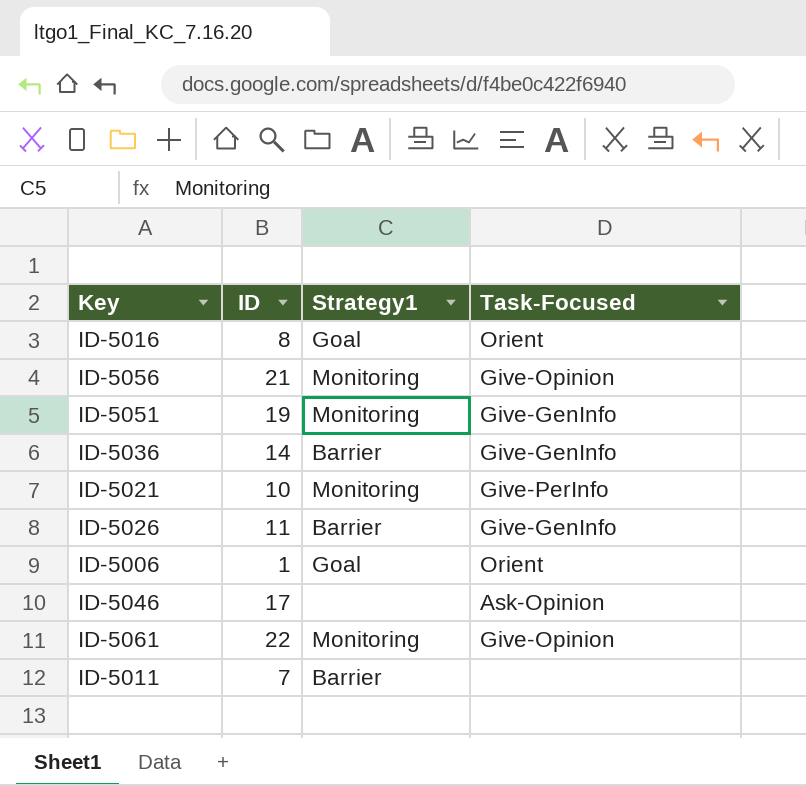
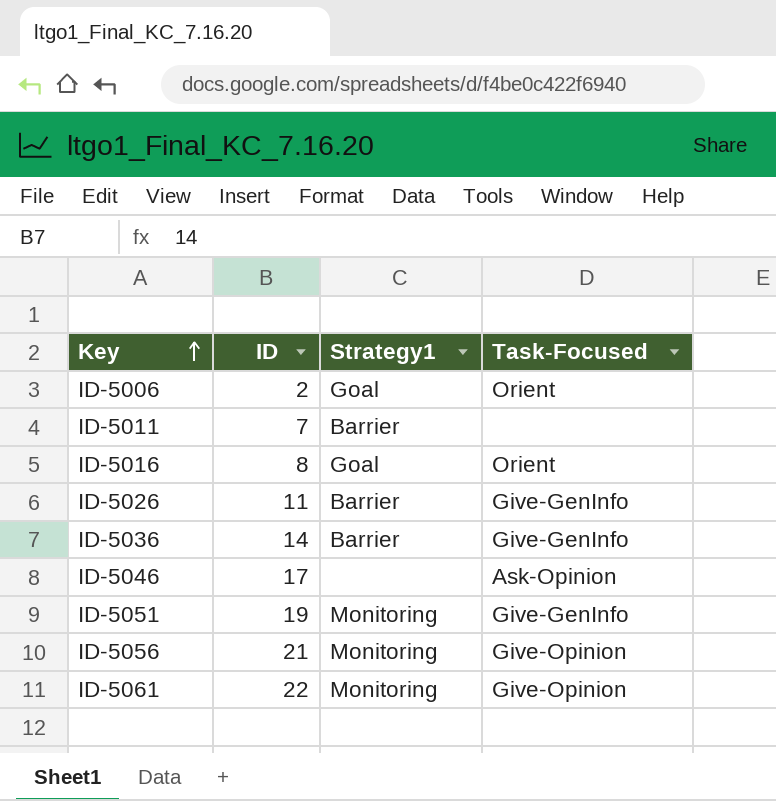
row order: none -> Key ascending
row ID-5021: 10 | Monitoring | Give-PerInfo -> none
ID-5006 | ID: 1 -> 2

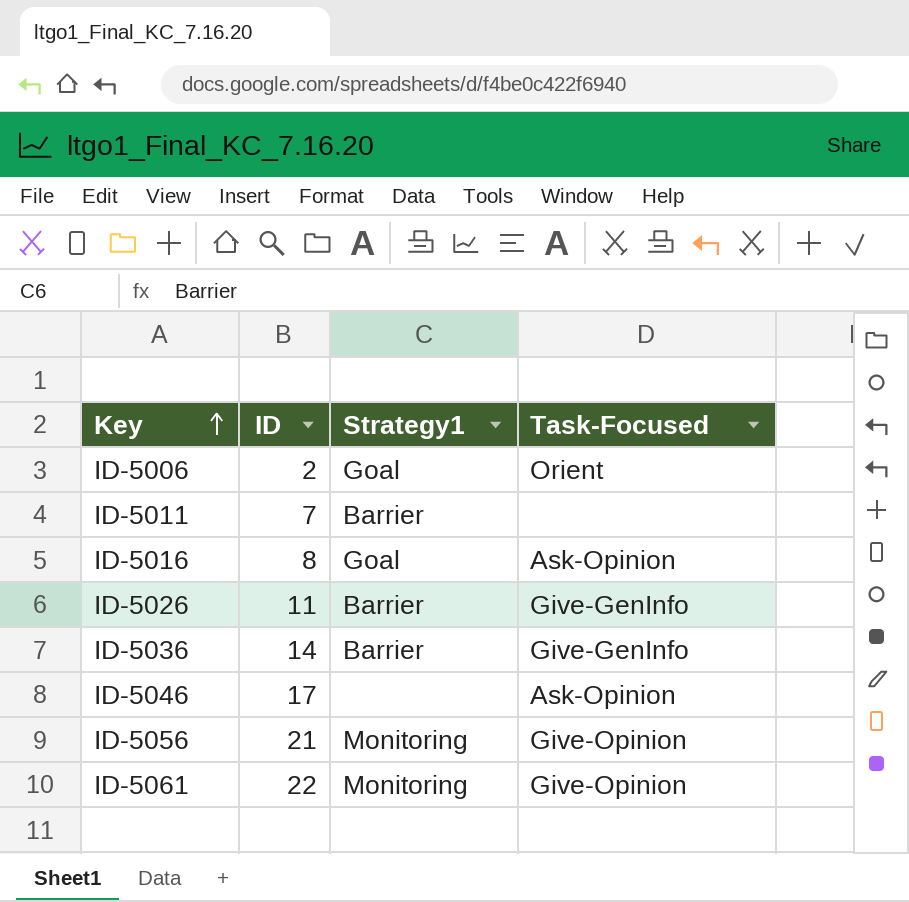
row ID-5051: 19 | Monitoring | Give-GenInfo -> none
ID-5016 | Task-Focused: Orient -> Ask-Opinion

